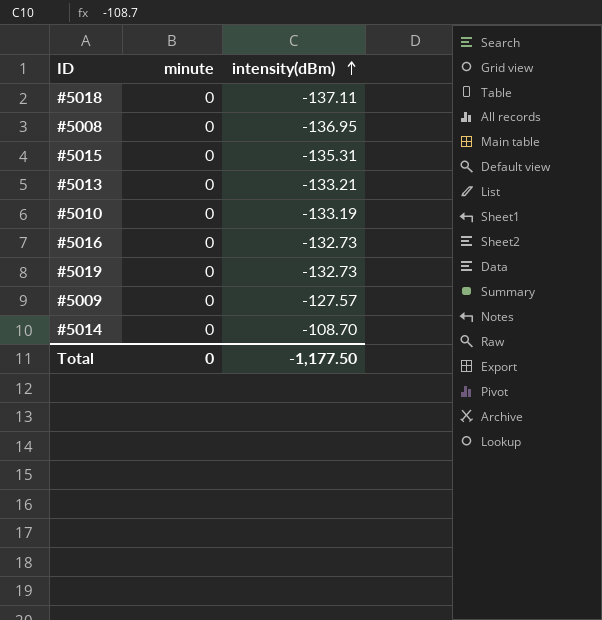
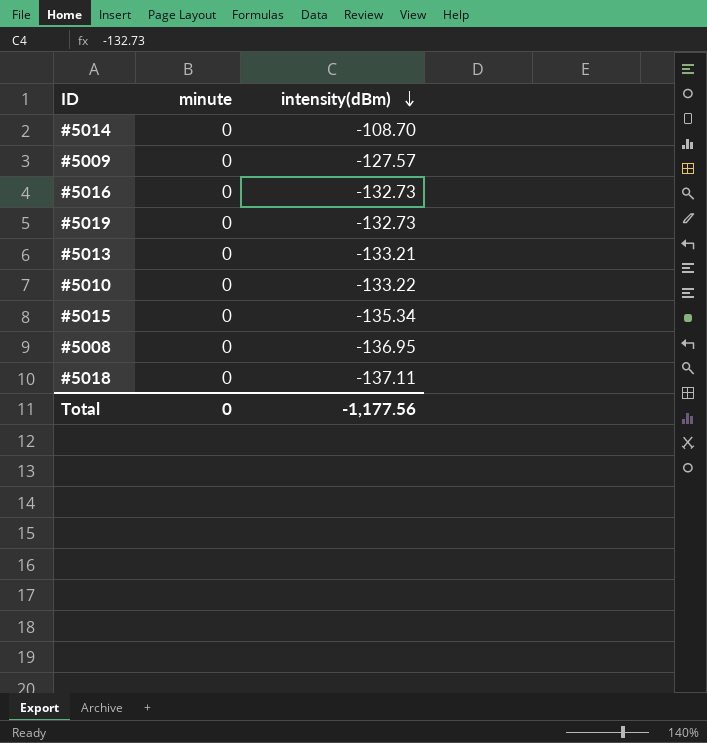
row order: intensity(dBm) ascending -> intensity(dBm) descending
#5010 | intensity(dBm): -133.19 -> -133.22
#5015 | intensity(dBm): -135.31 -> -135.34
Total | intensity(dBm): -1,177.50 -> -1,177.56

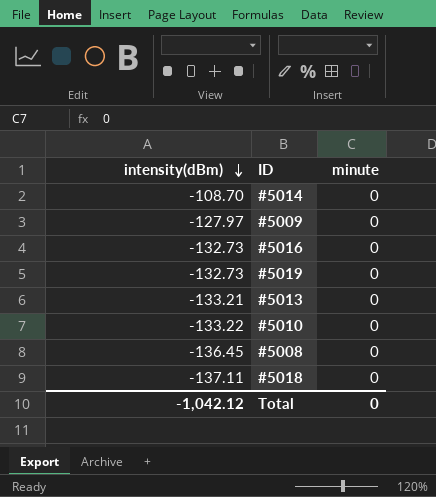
column intensity(dBm) | position: 3 -> 1
row #5015: 0 | -135.34 -> none
#5009 | intensity(dBm): -127.57 -> -127.97
#5008 | intensity(dBm): -136.95 -> -136.45
Total | intensity(dBm): -1,177.56 -> -1,042.12

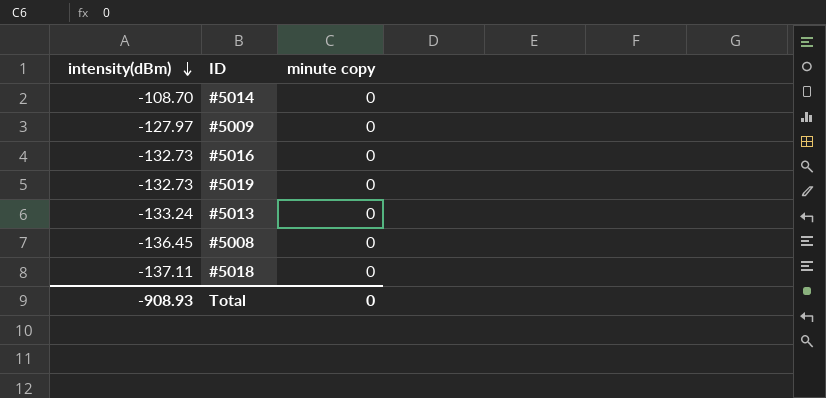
column name: minute -> minute copy
row #5010: -133.22 | 0 -> none
#5013 | intensity(dBm): -133.21 -> -133.24
Total | intensity(dBm): -1,042.12 -> -908.93

